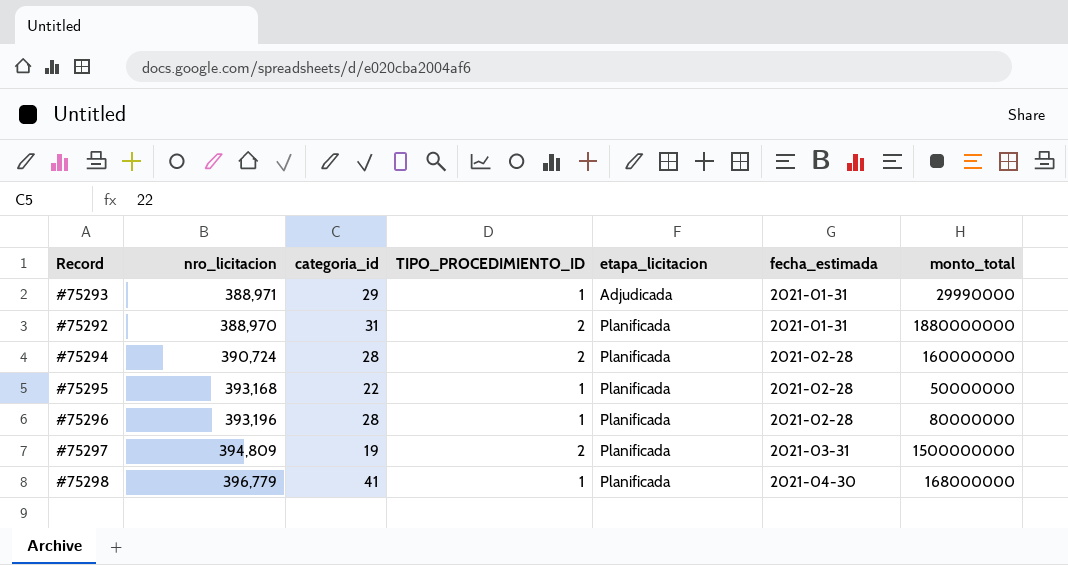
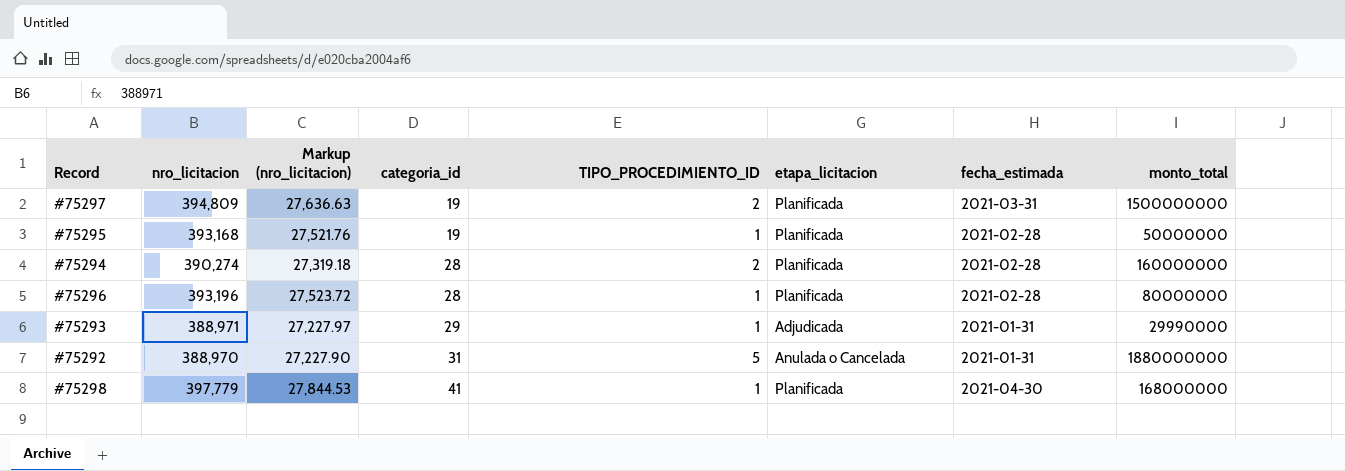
row order: etapa_licitacion ascending -> categoria_id ascending
column Markup (nro_licitacion) | formula: none -> [nro_licitacion] * 0.07
#75295 | categoria_id: 22 -> 19
#75294 | nro_licitacion: 390,724 -> 390,274
#75292 | TIPO_PROCEDIMIENTO_ID: 2 -> 5
#75292 | etapa_licitacion: Planificada -> Anulada o Cancelada
#75298 | nro_licitacion: 396,779 -> 397,779

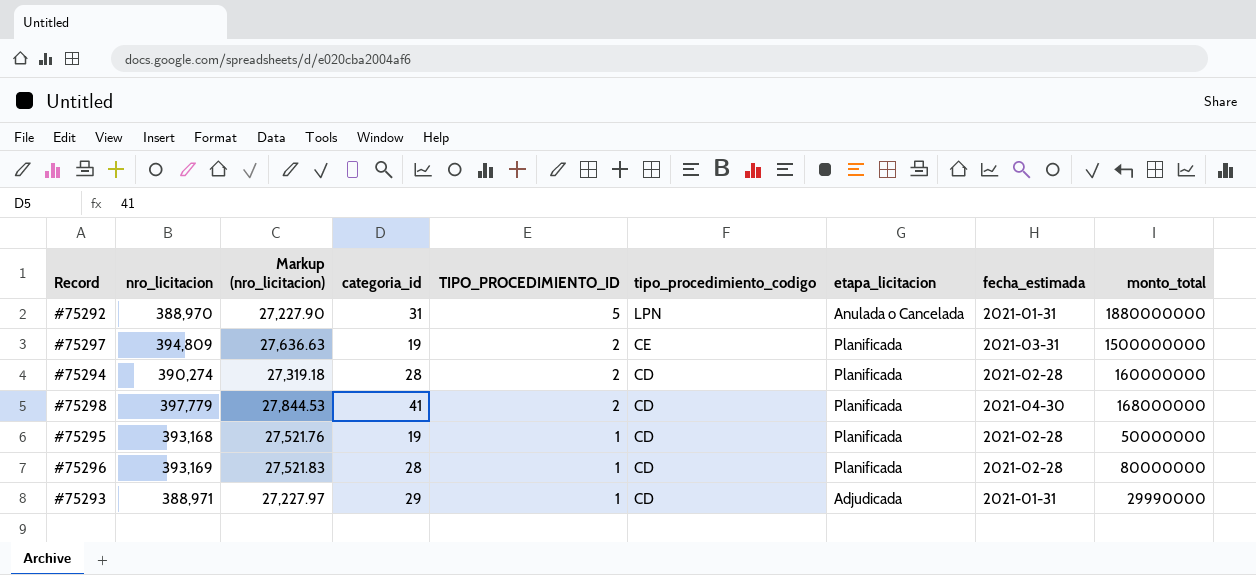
row order: categoria_id ascending -> TIPO_PROCEDIMIENTO_ID descending
column tipo_procedimiento_codigo | position: none -> 6
#75298 | TIPO_PROCEDIMIENTO_ID: 1 -> 2
#75296 | nro_licitacion: 393,196 -> 393,169
#75296 | Markup (nro_licitacion): 27,523.72 -> 27,521.83

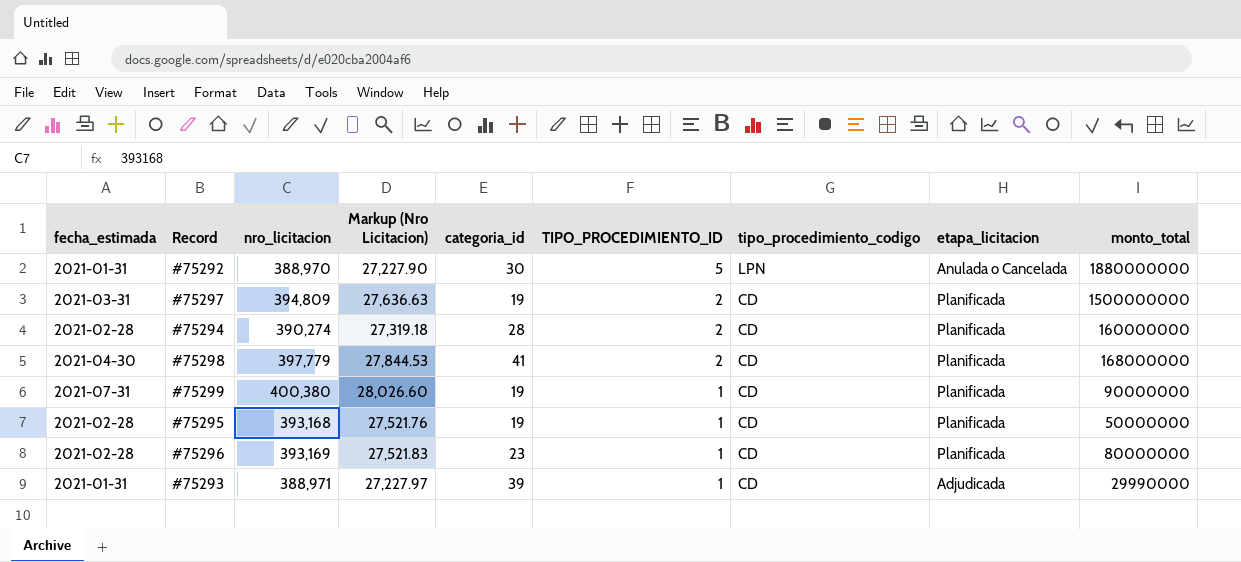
column fecha_estimada | position: 8 -> 1
column name: Markup (nro_licitacion) -> Markup (Nro Licitacion)
#75292 | categoria_id: 31 -> 30
#75297 | tipo_procedimiento_codigo: CE -> CD
row #75299: none -> 2021-07-31 | 400,380 | 28,026.60 | 19 | 1 | CD | Planificada | 90000000
#75296 | categoria_id: 28 -> 23
#75293 | categoria_id: 29 -> 39

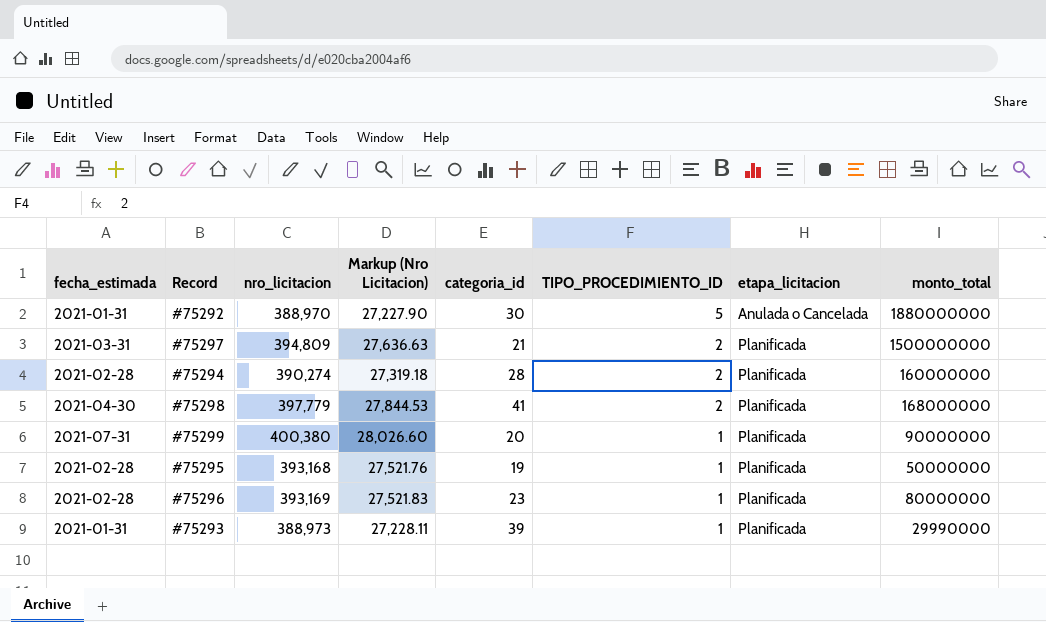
column tipo_procedimiento_codigo | position: 7 -> none
#75297 | categoria_id: 19 -> 21
#75299 | categoria_id: 19 -> 20
#75293 | nro_licitacion: 388,971 -> 388,973
#75293 | Markup (Nro Licitacion): 27,227.97 -> 27,228.11
#75293 | etapa_licitacion: Adjudicada -> Planificada

